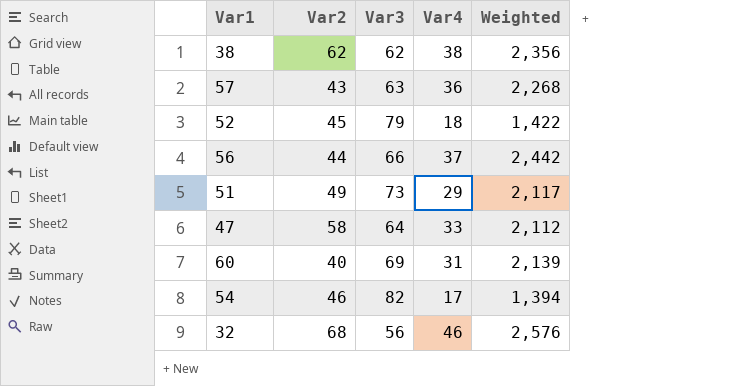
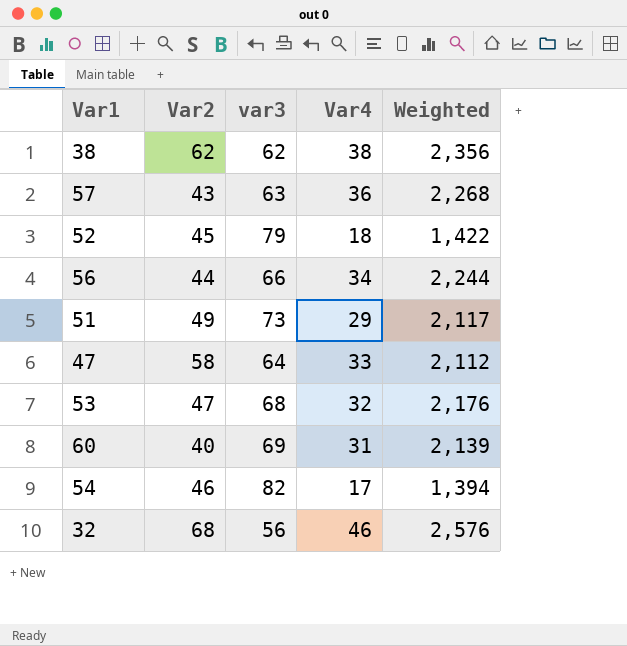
column name: Var3 -> var3
56 | Var4: 37 -> 34
56 | Weighted: 2,442 -> 2,244
row 53: none -> 47 | 68 | 32 | 2,176

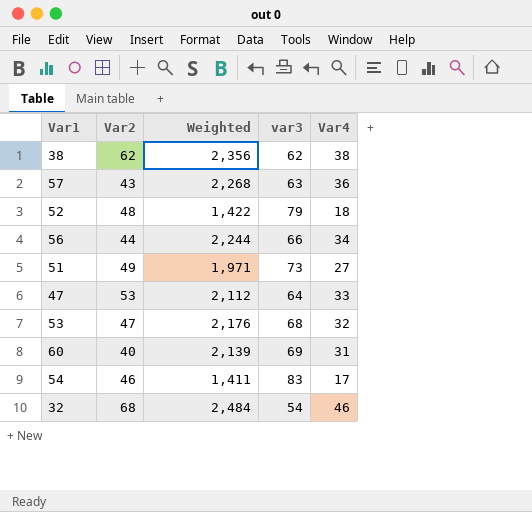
column Weighted | position: 5 -> 3
52 | Var2: 45 -> 48
51 | Weighted: 2,117 -> 1,971
51 | Var4: 29 -> 27
47 | Var2: 58 -> 53
54 | Weighted: 1,394 -> 1,411
54 | var3: 82 -> 83
32 | Weighted: 2,576 -> 2,484
32 | var3: 56 -> 54

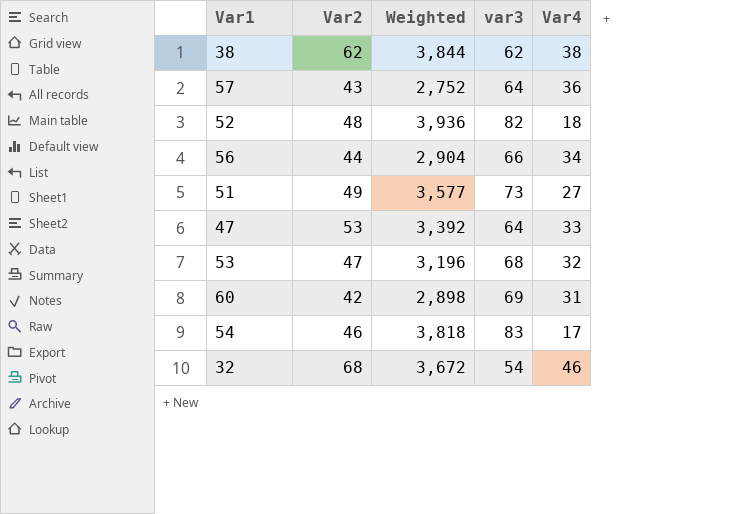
column Weighted | formula: [var3] * [Var4] -> [Var2] * [var3]
57 | var3: 63 -> 64
52 | var3: 79 -> 82
60 | Var2: 40 -> 42

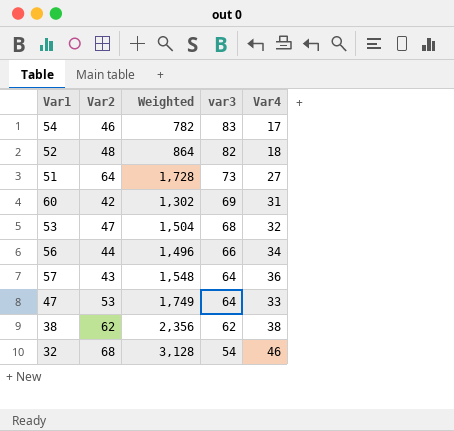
row order: none -> var3 descending
column Weighted | formula: [Var2] * [var3] -> [Var2] * [Var4]
51 | Var2: 49 -> 64

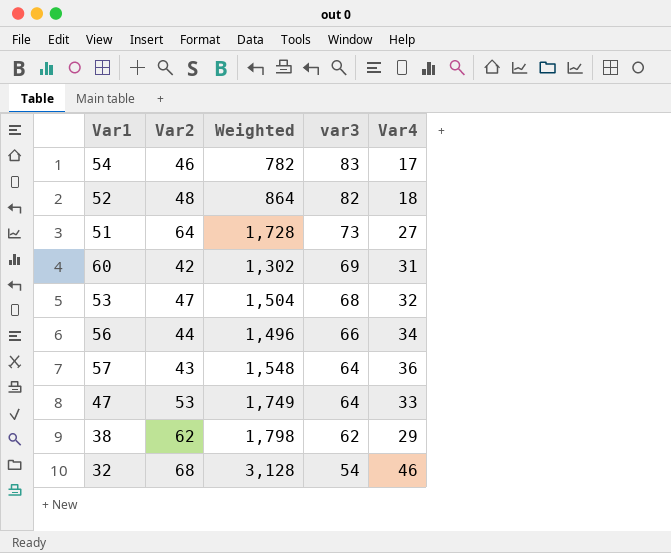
38 | Weighted: 2,356 -> 1,798
38 | Var4: 38 -> 29

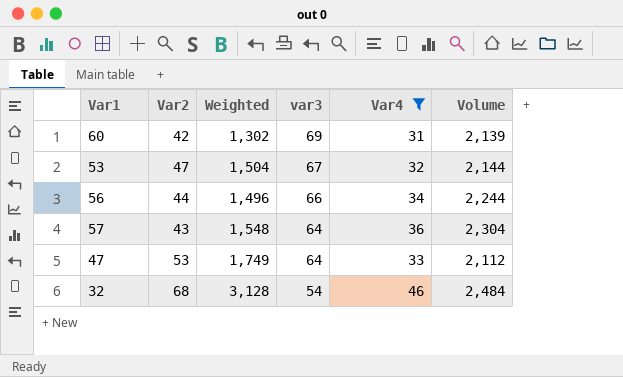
filter: none -> Var4 >= 31
column Volume | formula: none -> [var3] * [Var4]
53 | var3: 68 -> 67

